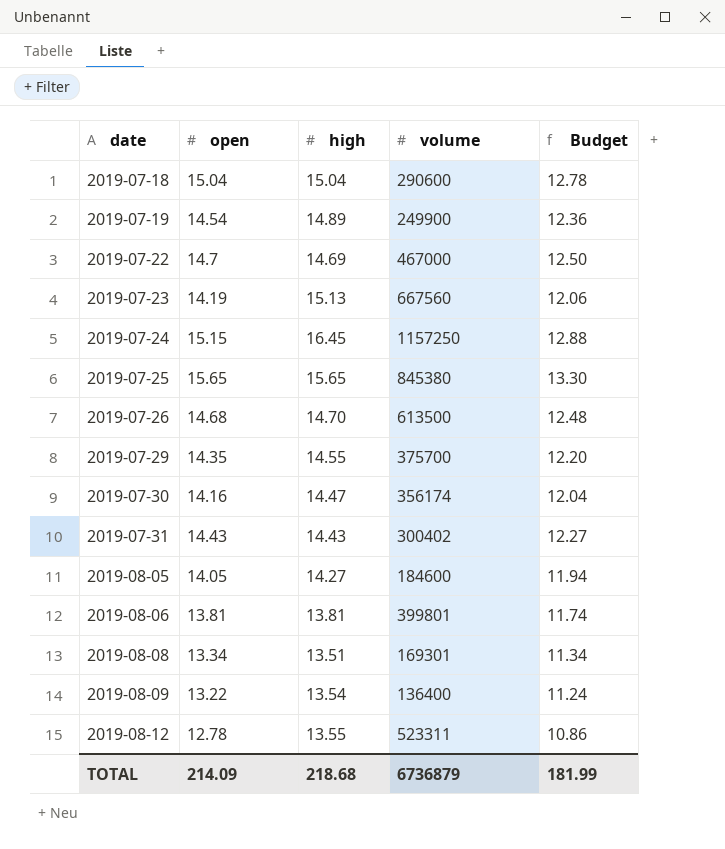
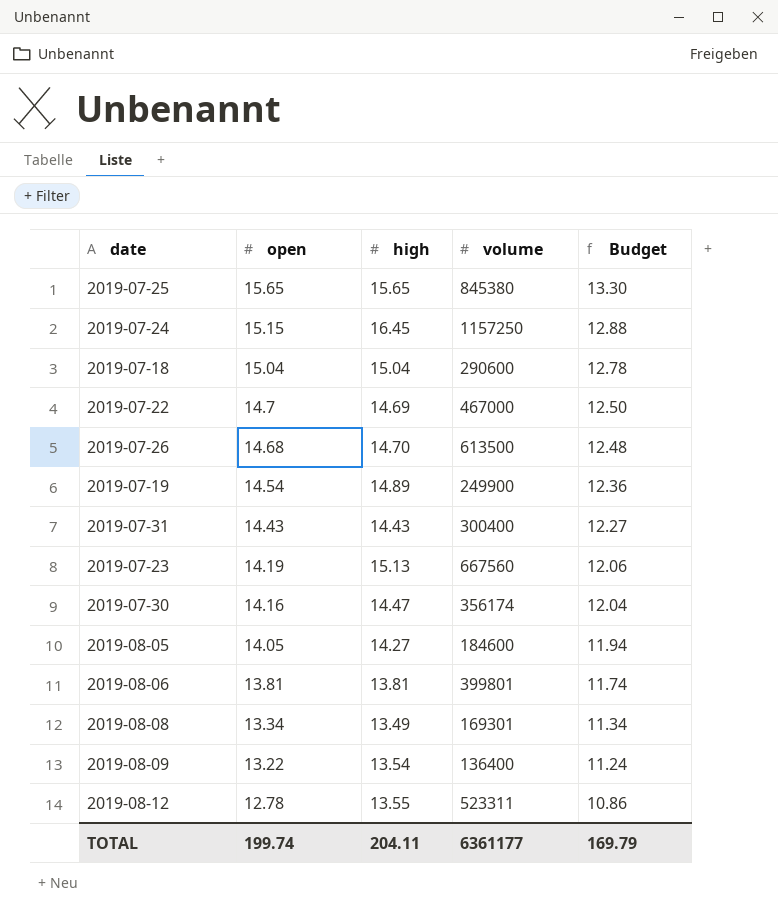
row order: date ascending -> open descending
row 2019-07-29: 14.35 | 14.55 | 375700 | 12.20 -> none
2019-07-31 | volume: 300402 -> 300400
2019-08-08 | high: 13.51 -> 13.49
TOTAL | open: 214.09 -> 199.74
TOTAL | high: 218.68 -> 204.11
TOTAL | volume: 6736879 -> 6361177
TOTAL | Budget: 181.99 -> 169.79

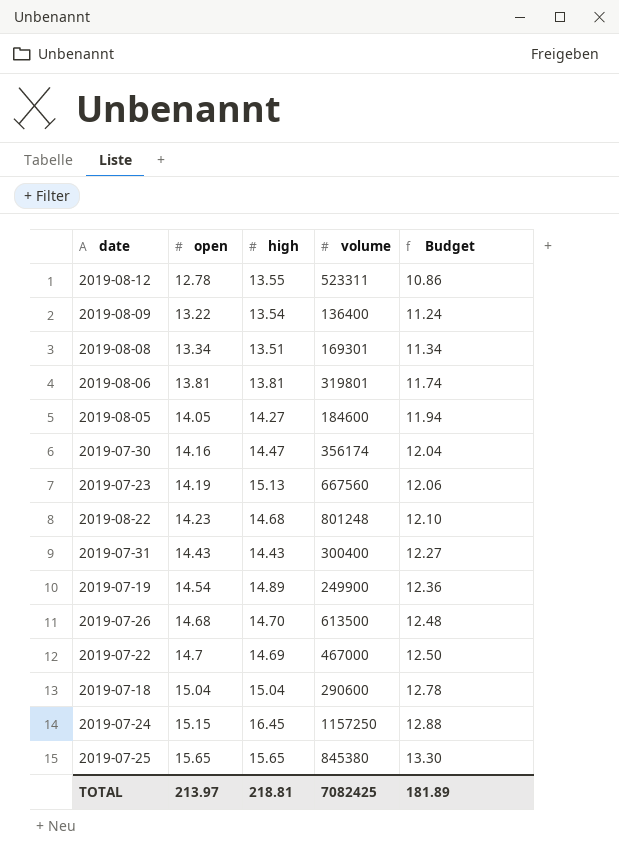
row order: open descending -> open ascending
2019-08-08 | high: 13.49 -> 13.51
2019-08-06 | volume: 399801 -> 319801
row 2019-08-22: none -> 14.23 | 14.68 | 801248 | 12.10
TOTAL | open: 199.74 -> 213.97
TOTAL | high: 204.11 -> 218.81
TOTAL | volume: 6361177 -> 7082425
TOTAL | Budget: 169.79 -> 181.89

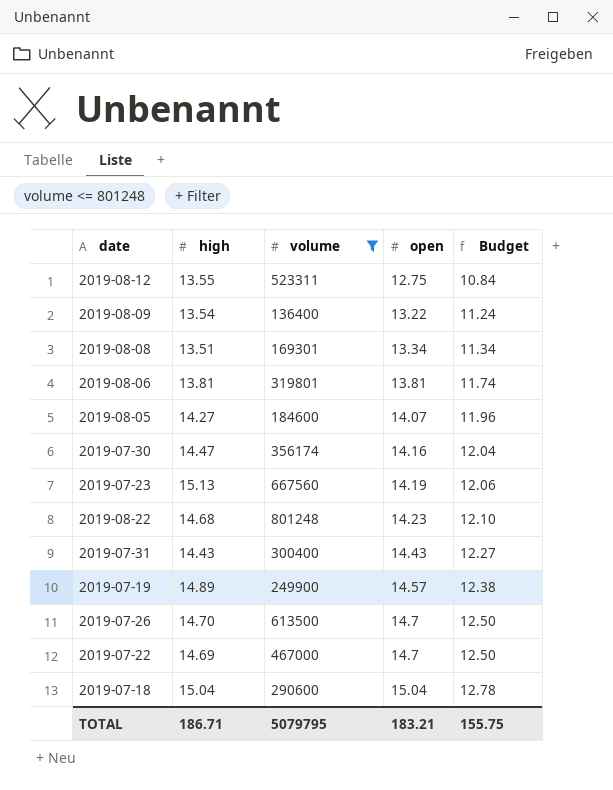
filter: none -> volume <= 801248
column open | position: 2 -> 4
2019-08-12 | open: 12.78 -> 12.75
2019-08-12 | Budget: 10.86 -> 10.84
2019-08-05 | open: 14.05 -> 14.07
2019-08-05 | Budget: 11.94 -> 11.96
2019-07-19 | open: 14.54 -> 14.57
2019-07-19 | Budget: 12.36 -> 12.38
2019-07-26 | open: 14.68 -> 14.7
2019-07-26 | Budget: 12.48 -> 12.50
TOTAL | high: 218.81 -> 186.71
TOTAL | volume: 7082425 -> 5079795
TOTAL | open: 213.97 -> 183.21
TOTAL | Budget: 181.89 -> 155.75

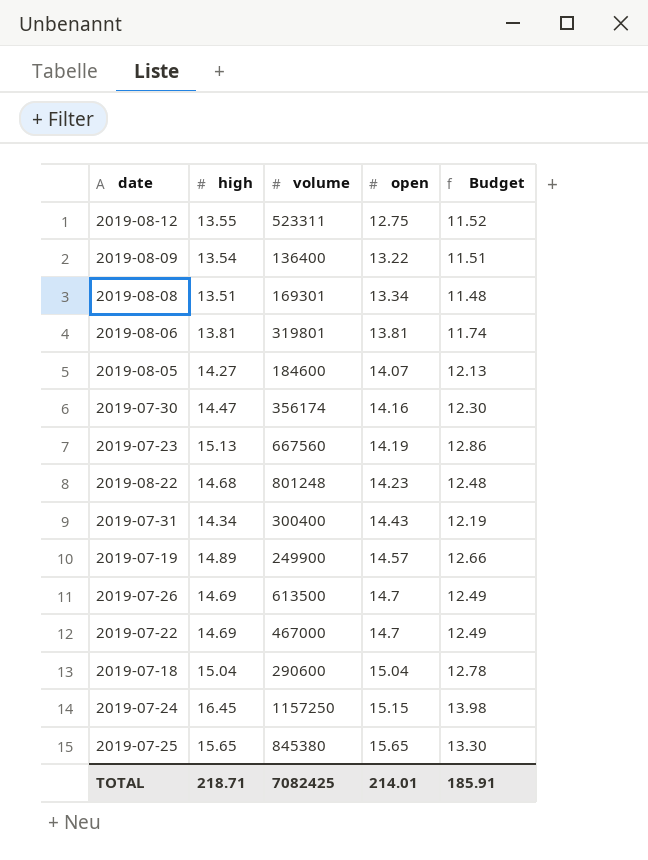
filter: volume <= 801248 -> none
column Budget | formula: [open] * 0.85 -> [high] * 0.85
2019-07-31 | high: 14.43 -> 14.34
2019-07-26 | high: 14.70 -> 14.69
TOTAL | high: 186.71 -> 218.71
TOTAL | volume: 5079795 -> 7082425
TOTAL | open: 183.21 -> 214.01
TOTAL | Budget: 155.75 -> 185.91

